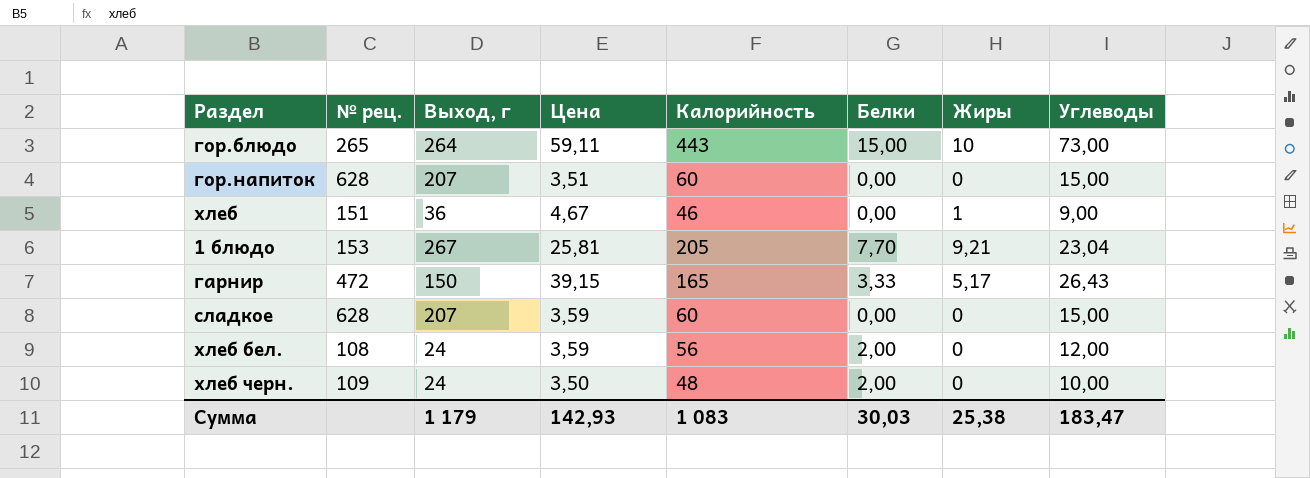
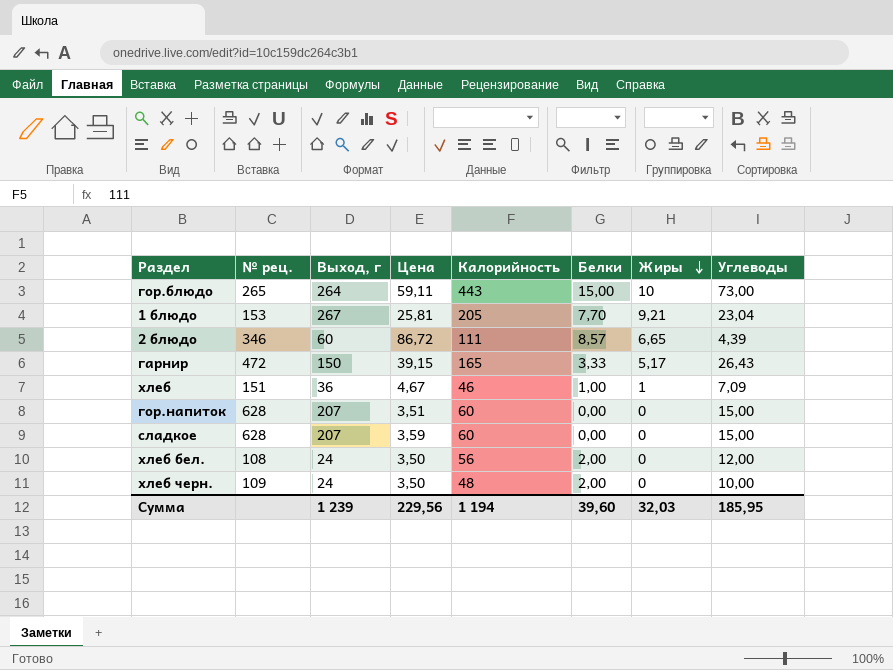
row order: none -> Жиры descending
row 2 блюдо: none -> 346 | 60 | 86,72 | 111 | 8,57 | 6,65 | 4,39
хлеб | Белки: 0,00 -> 1,00
хлеб | Углеводы: 9,00 -> 7,09
хлеб бел. | Цена: 3,59 -> 3,50
Сумма | Выход, г: 1 179 -> 1 239
Сумма | Цена: 142,93 -> 229,56
Сумма | Калорийность: 1 083 -> 1 194
Сумма | Белки: 30,03 -> 39,60
Сумма | Жиры: 25,38 -> 32,03
Сумма | Углеводы: 183,47 -> 185,95

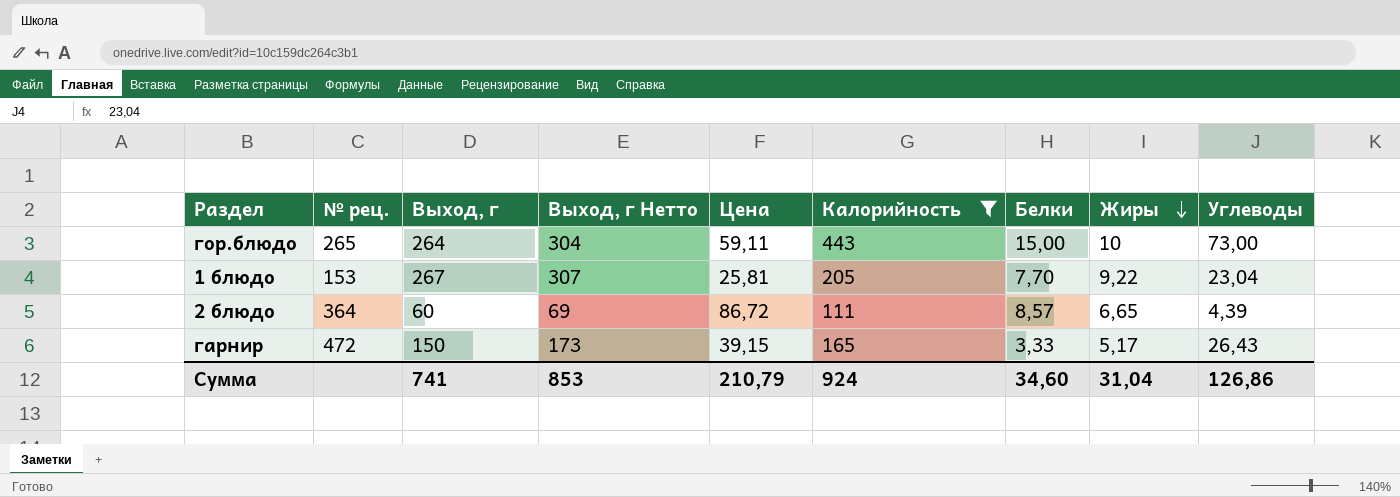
filter: none -> Калорийность >= 111
column Выход, г Нетто | formula: none -> [Выход, г] * 1,15
1 блюдо | Жиры: 9,21 -> 9,22
2 блюдо | № рец.: 346 -> 364
Сумма | Выход, г: 1 239 -> 741
Сумма | Цена: 229,56 -> 210,79
Сумма | Калорийность: 1 194 -> 924
Сумма | Белки: 39,60 -> 34,60
Сумма | Жиры: 32,03 -> 31,04
Сумма | Углеводы: 185,95 -> 126,86

